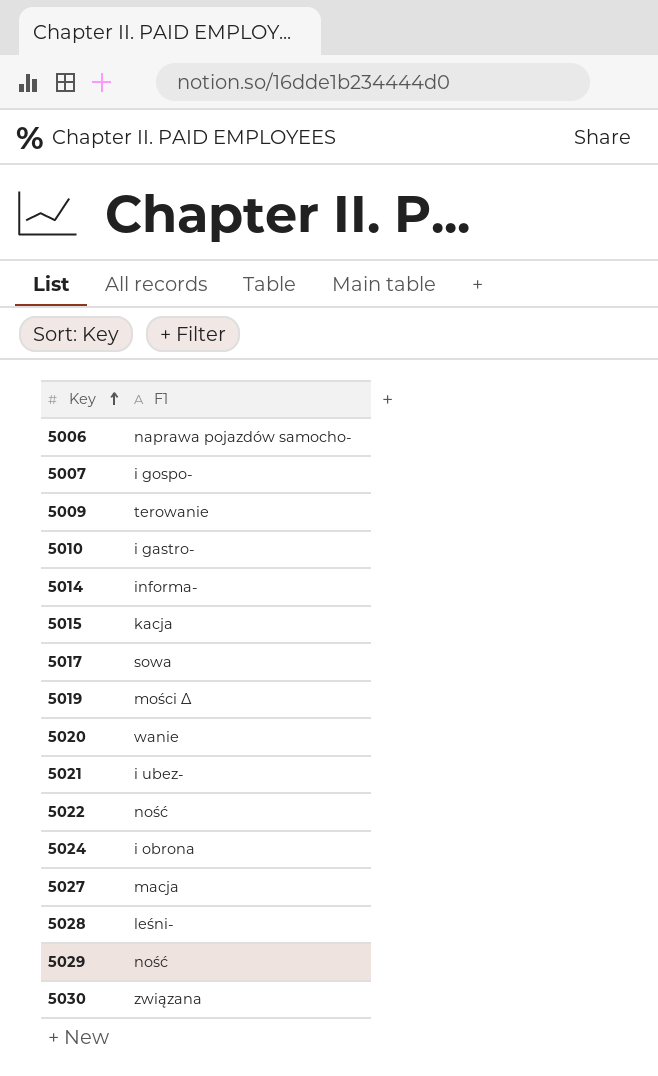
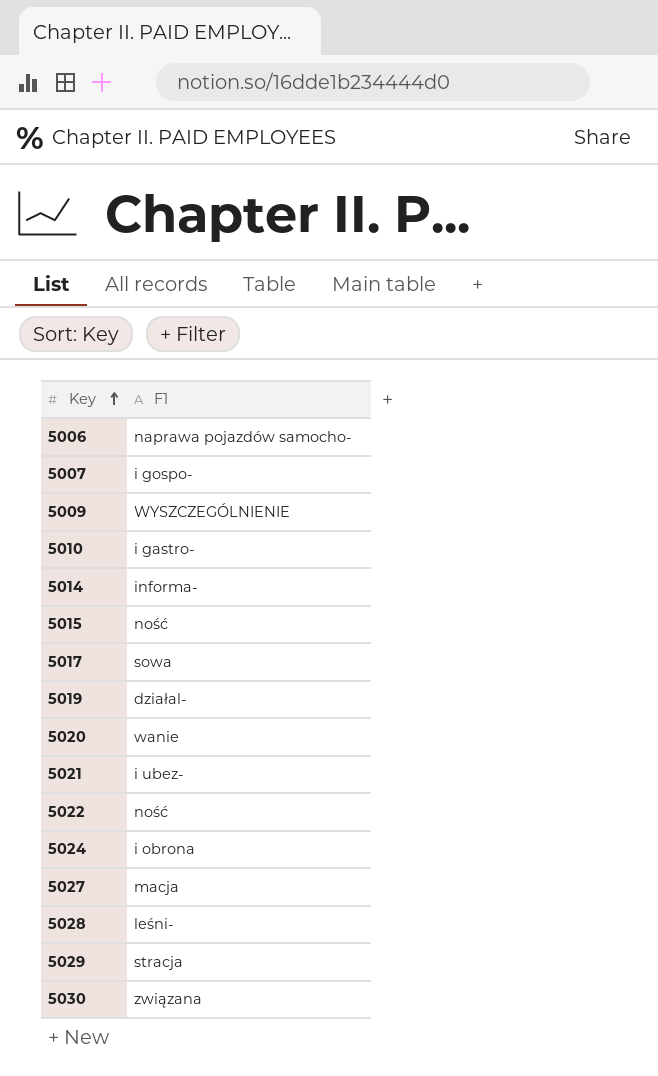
5009 | F1: terowanie -> WYSZCZEGÓLNIENIE
5015 | F1: kacja -> ność
5019 | F1: mości ∆ -> działal-
5029 | F1: ność -> stracja

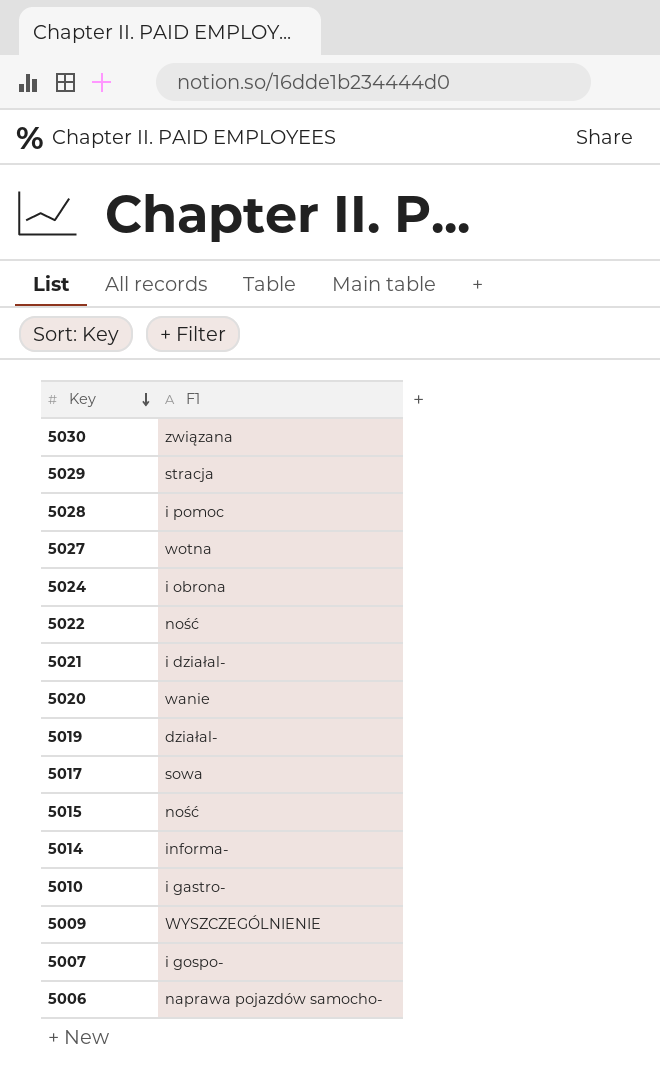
row order: Key ascending -> Key descending
5028 | F1: leśni- -> i pomoc
5027 | F1: macja -> wotna
5021 | F1: i ubez- -> i działal-

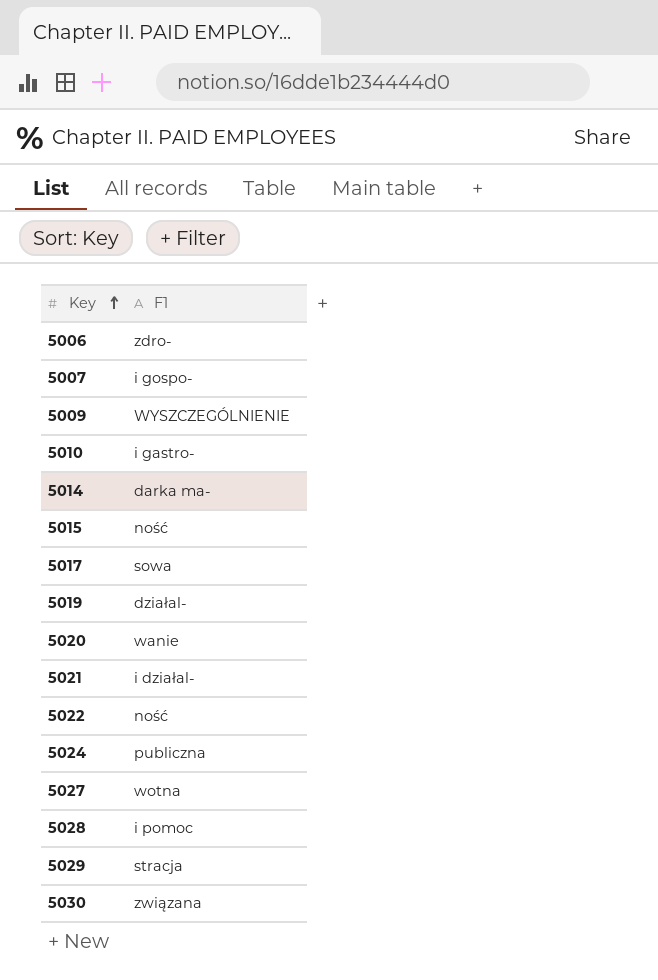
row order: Key descending -> Key ascending
5006 | F1: naprawa pojazdów samocho- -> zdro-
5014 | F1: informa- -> darka ma-
5024 | F1: i obrona -> publiczna

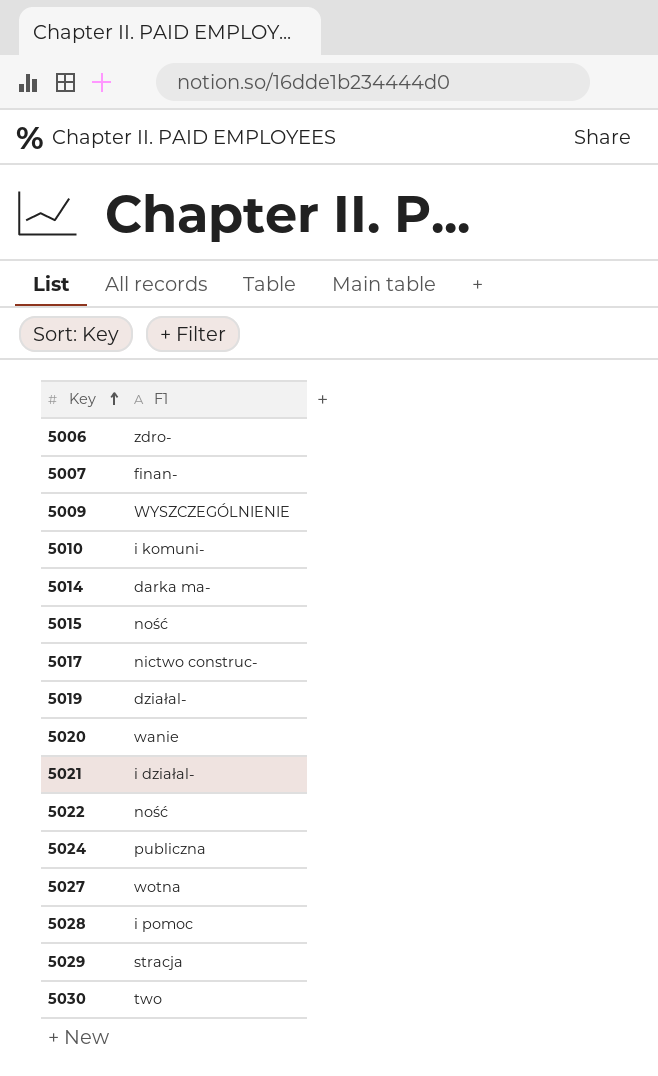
5007 | F1: i gospo- -> finan-
5010 | F1: i gastro- -> i komuni-
5017 | F1: sowa -> nictwo construc-
5030 | F1: związana -> two

